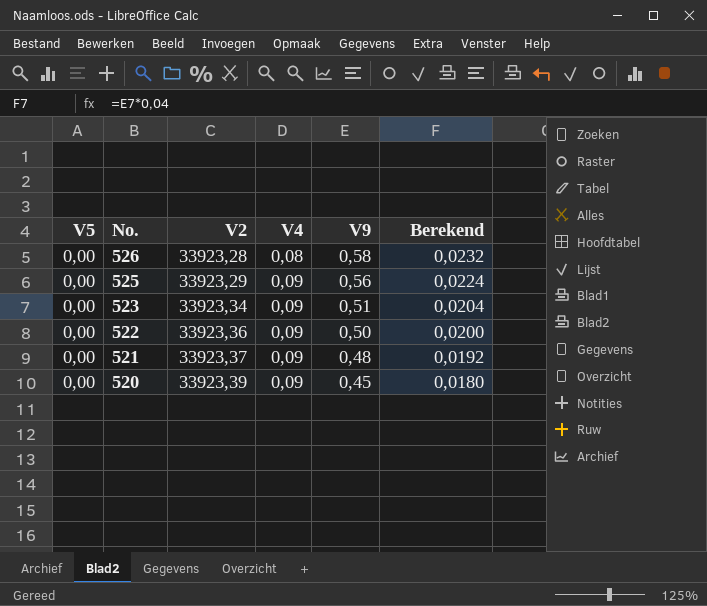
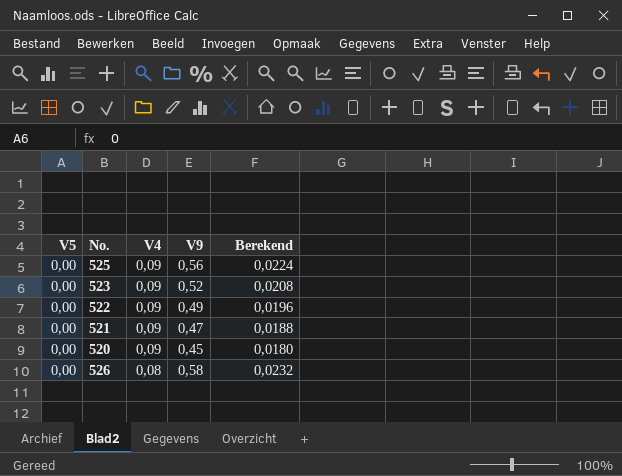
row order: No. descending -> V4 descending
column V2 | position: 3 -> none
523 | V9: 0,51 -> 0,52
523 | Berekend: 0,0204 -> 0,0208
522 | V9: 0,50 -> 0,49
522 | Berekend: 0,0200 -> 0,0196
521 | V9: 0,48 -> 0,47
521 | Berekend: 0,0192 -> 0,0188

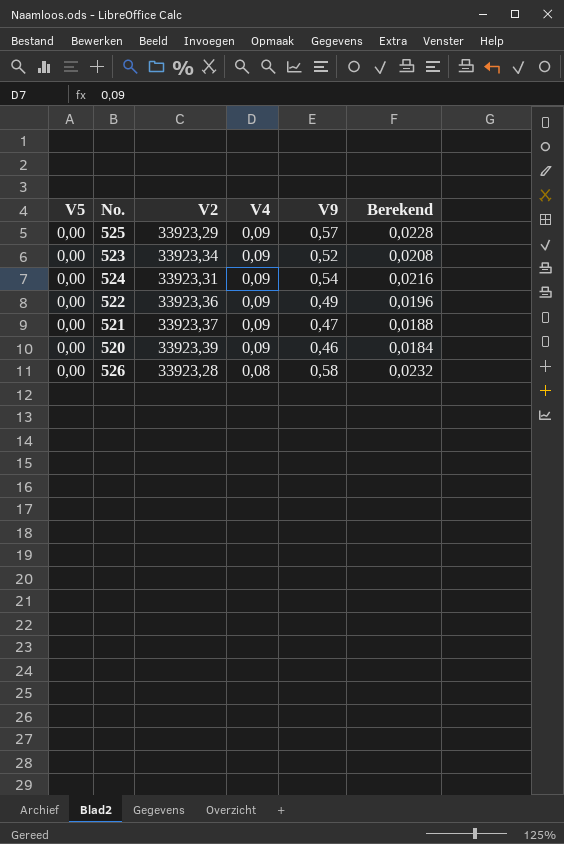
column V2 | position: none -> 3
525 | V9: 0,56 -> 0,57
525 | Berekend: 0,0224 -> 0,0228
row 524: none -> 0,00 | 33923,31 | 0,09 | 0,54 | 0,0216
520 | V9: 0,45 -> 0,46
520 | Berekend: 0,0180 -> 0,0184

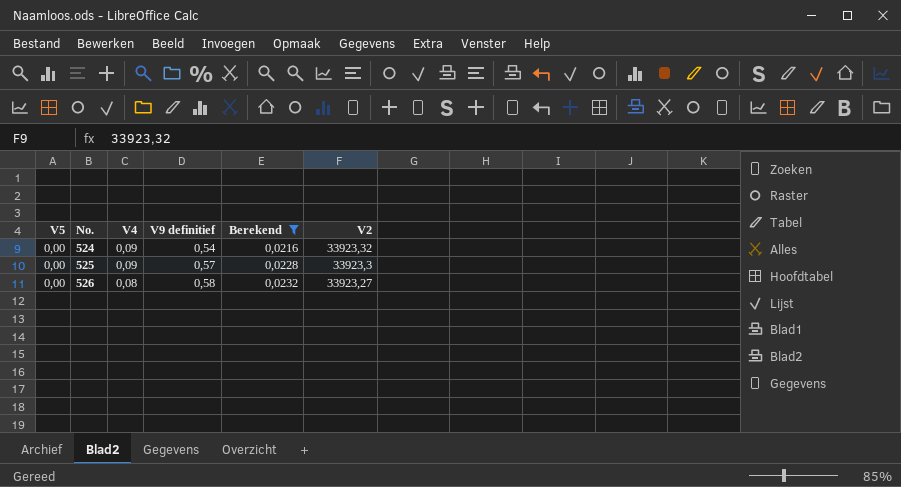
filter: none -> Berekend >= 0,0216
row order: V4 descending -> No. ascending
column name: V9 -> V9 definitief
column V2 | position: 3 -> 6
524 | V2: 33923,31 -> 33923,32
525 | V2: 33923,29 -> 33923,3
526 | V2: 33923,28 -> 33923,27

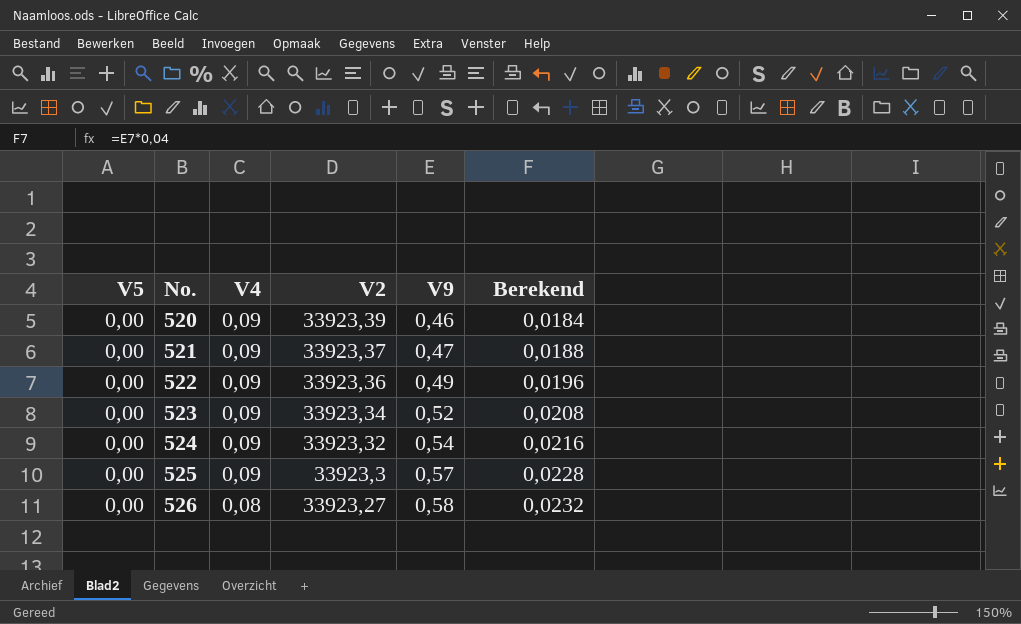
filter: Berekend >= 0,0216 -> none
column V2 | position: 6 -> 4
column name: V9 definitief -> V9

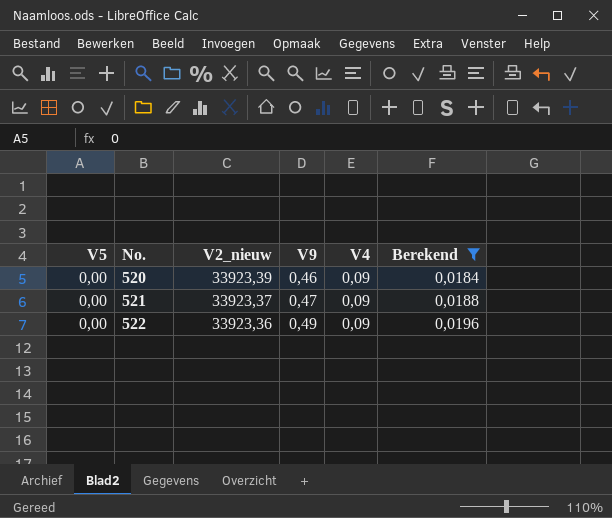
filter: none -> Berekend <= 0,0196
column name: V2 -> V2_nieuw
column V4 | position: 3 -> 5

